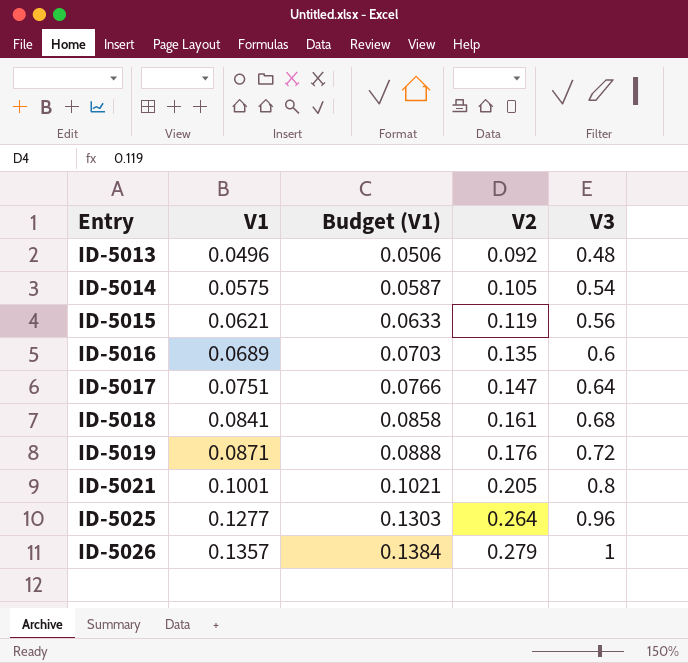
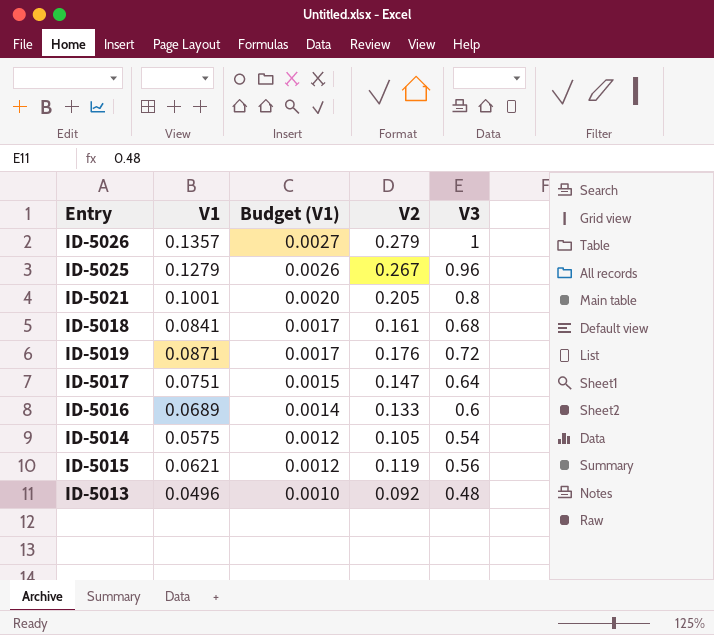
row order: Entry ascending -> Budget (V1) descending
column Budget (V1) | formula: [V1] * 1.02 -> [V1] * 0.02
ID-5025 | V1: 0.1277 -> 0.1279
ID-5025 | V2: 0.264 -> 0.267
ID-5016 | V2: 0.135 -> 0.133

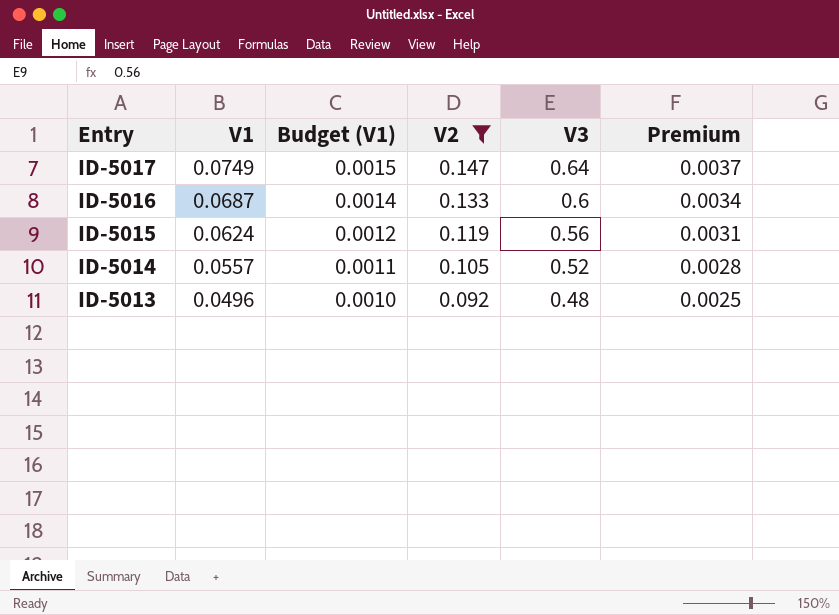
filter: none -> V2 <= 0.147
row order: Budget (V1) descending -> Entry descending
column Premium | formula: none -> [V1] * 0.05
ID-5017 | V1: 0.0751 -> 0.0749
ID-5016 | V1: 0.0689 -> 0.0687
ID-5015 | V1: 0.0621 -> 0.0624
ID-5014 | V1: 0.0575 -> 0.0557
ID-5014 | Budget (V1): 0.0012 -> 0.0011
ID-5014 | V3: 0.54 -> 0.52

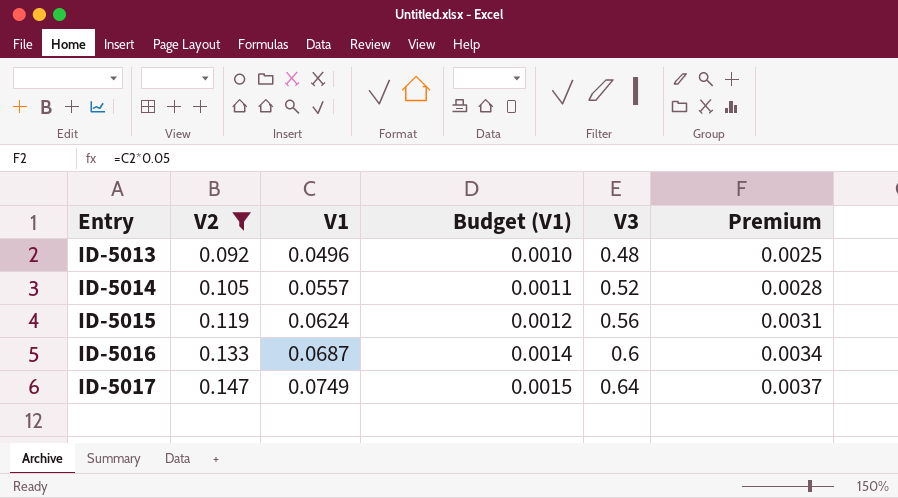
row order: Entry descending -> Entry ascending
column V2 | position: 4 -> 2

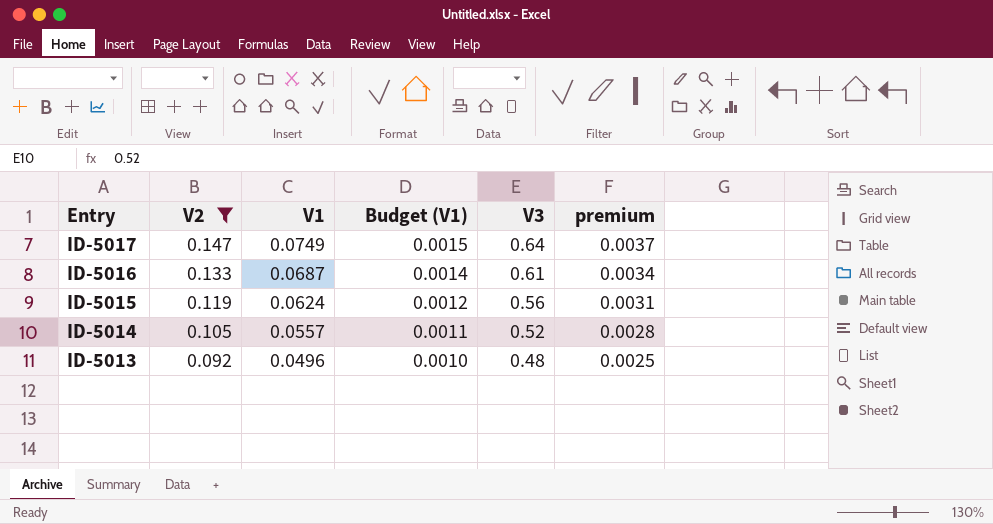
row order: Entry ascending -> Entry descending
column name: Premium -> premium
ID-5016 | V3: 0.6 -> 0.61

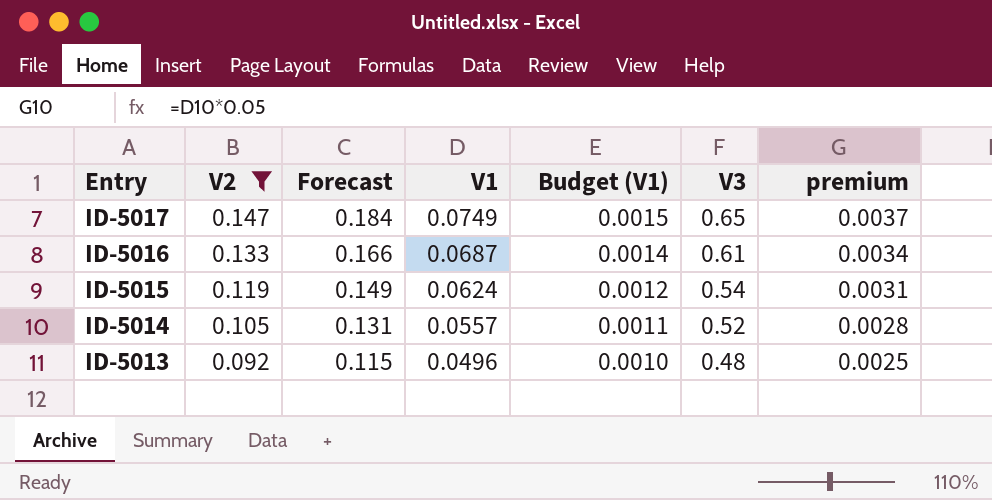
column Forecast | formula: none -> [V2] * 1.25
ID-5017 | V3: 0.64 -> 0.65
ID-5015 | V3: 0.56 -> 0.54

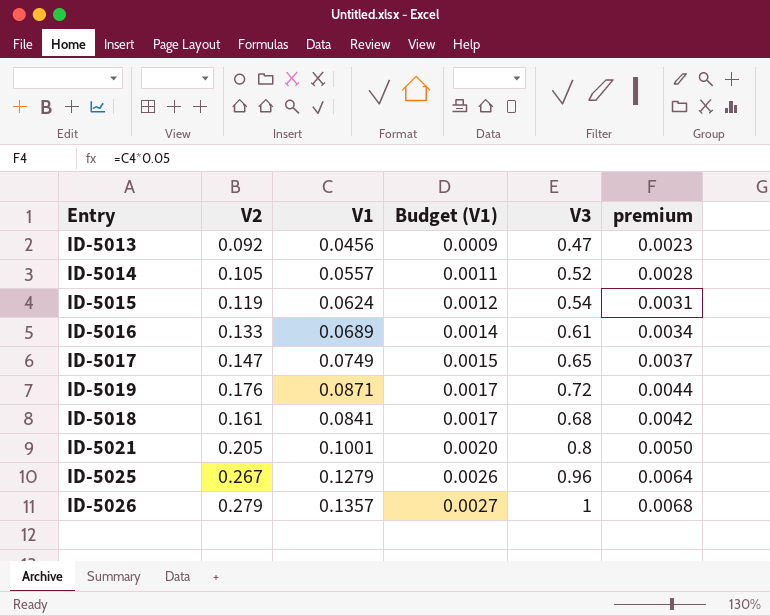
filter: V2 <= 0.147 -> none
row order: Entry descending -> Budget (V1) ascending
column Forecast | formula: [V2] * 1.25 -> none
ID-5013 | V1: 0.0496 -> 0.0456
ID-5013 | Budget (V1): 0.0010 -> 0.0009
ID-5013 | V3: 0.48 -> 0.47
ID-5013 | premium: 0.0025 -> 0.0023
ID-5016 | V1: 0.0687 -> 0.0689

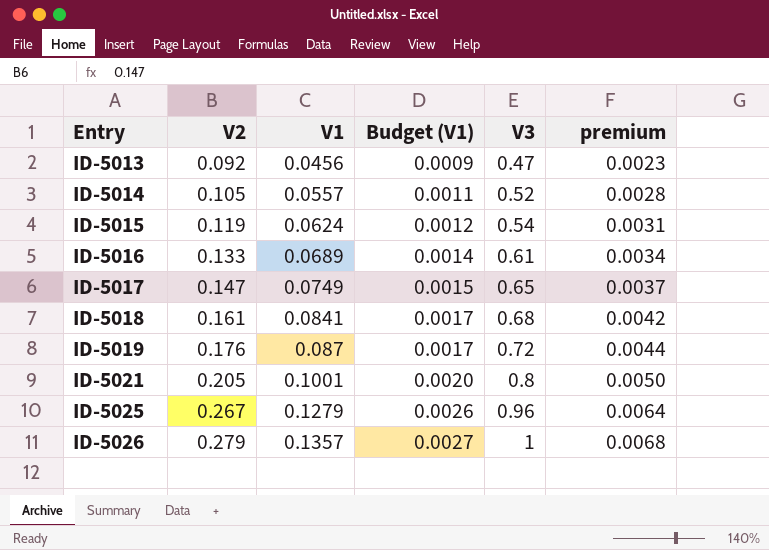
row order: Budget (V1) ascending -> Entry ascending
ID-5019 | V1: 0.0871 -> 0.087

